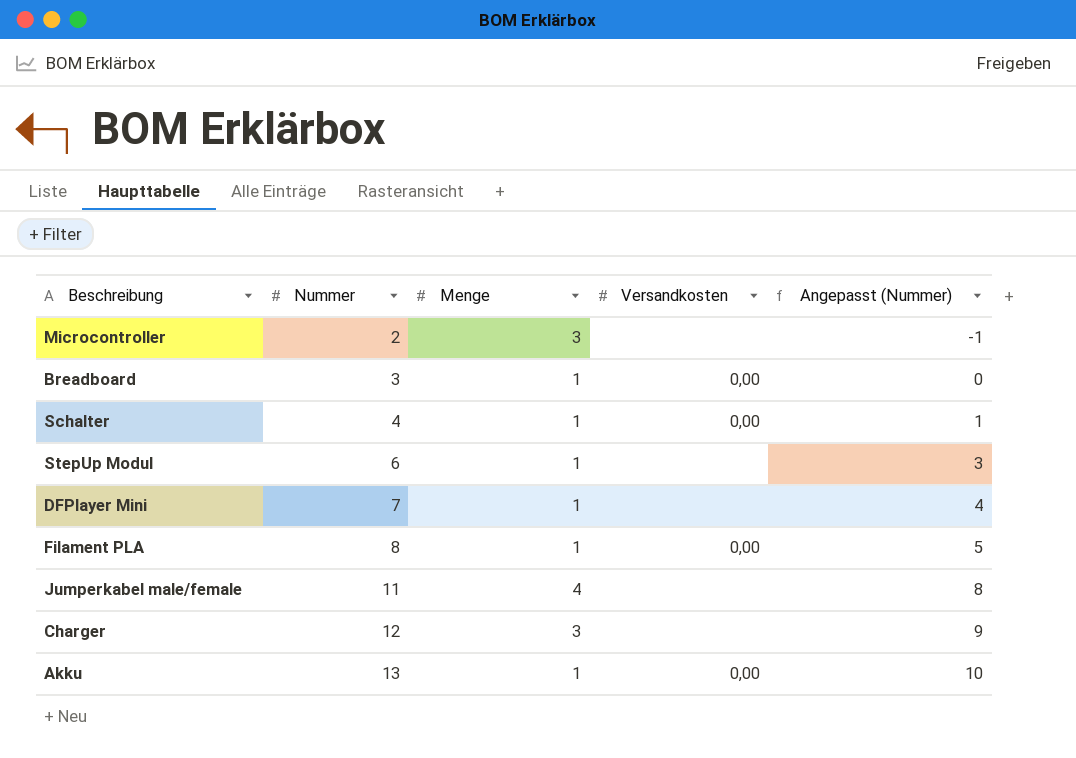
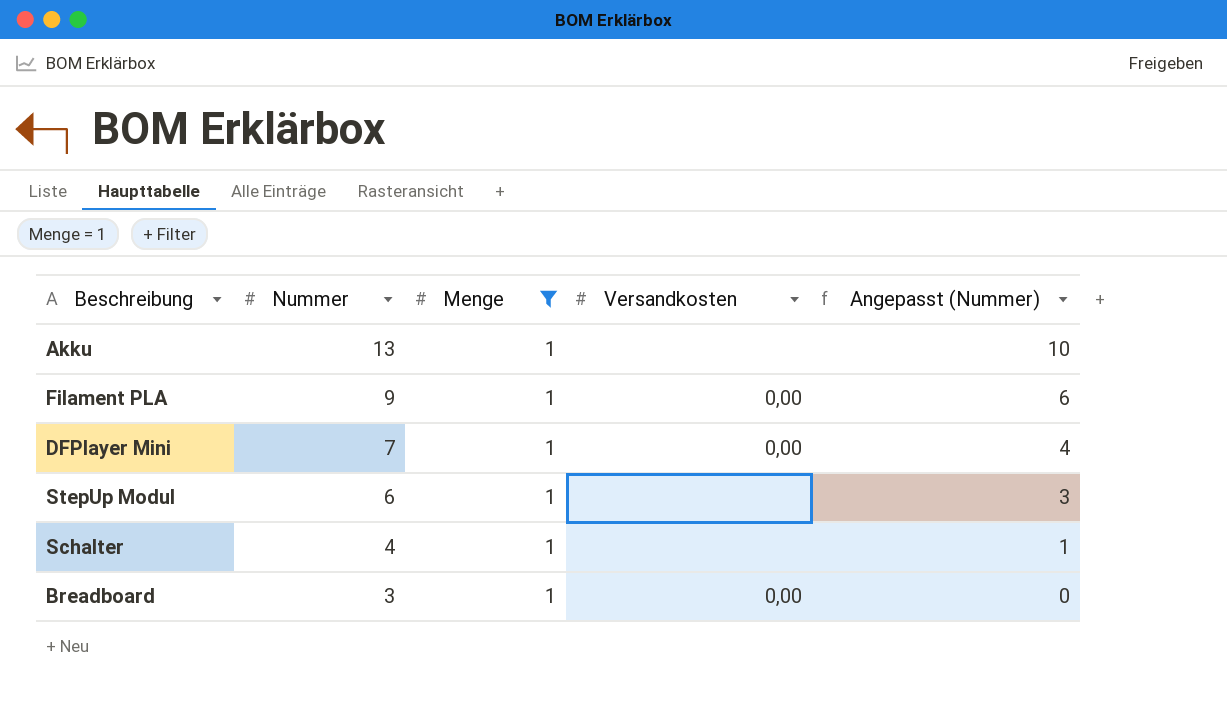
filter: none -> Menge = 1
row order: Nummer ascending -> Nummer descending
Akku | Versandkosten: 0,00 -> none
Filament PLA | Nummer: 8 -> 9
Filament PLA | Angepasst (Nummer): 5 -> 6
DFPlayer Mini | Versandkosten: none -> 0,00
Schalter | Versandkosten: 0,00 -> none

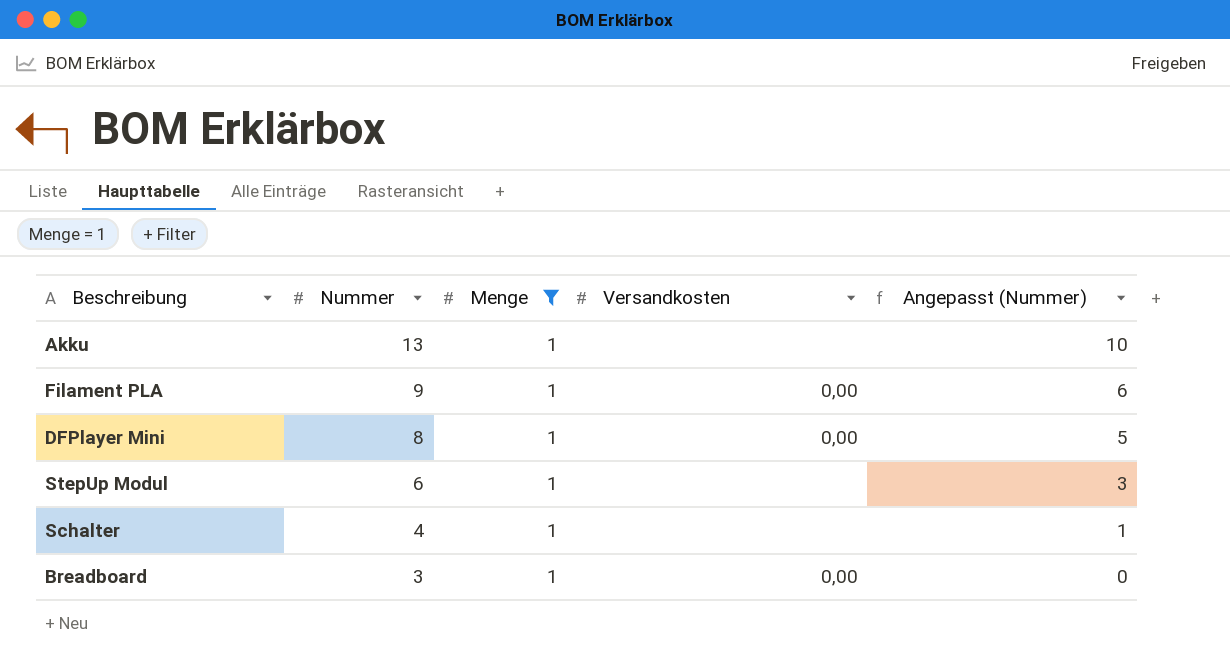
DFPlayer Mini | Nummer: 7 -> 8
DFPlayer Mini | Angepasst (Nummer): 4 -> 5

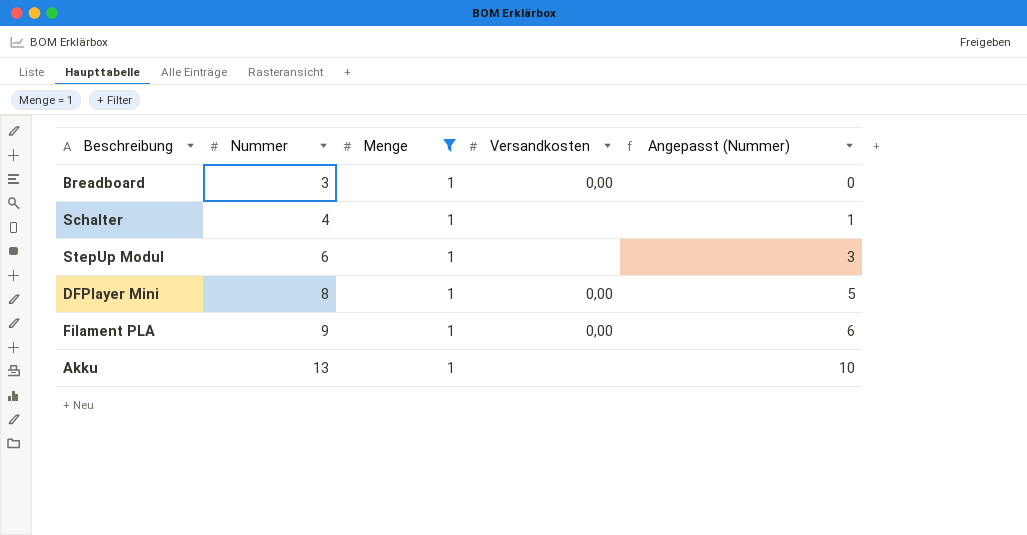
row order: Nummer descending -> Nummer ascending

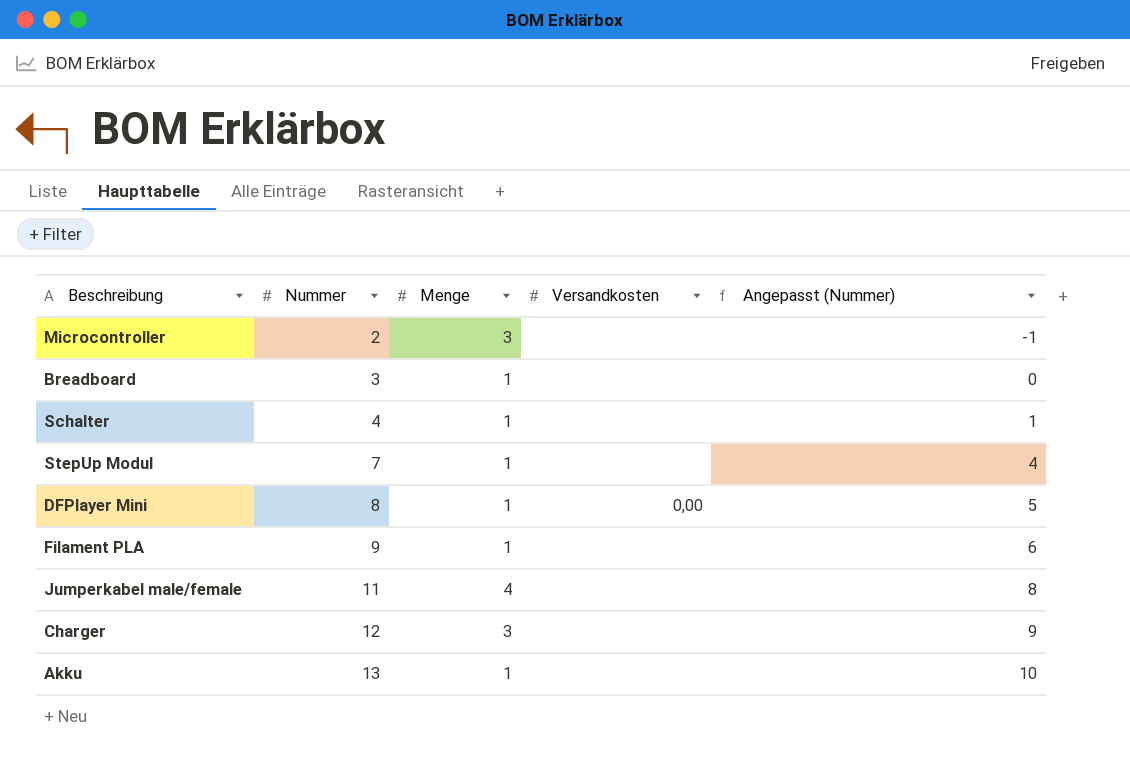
filter: Menge = 1 -> none
Breadboard | Versandkosten: 0,00 -> none
StepUp Modul | Nummer: 6 -> 7
StepUp Modul | Angepasst (Nummer): 3 -> 4
Filament PLA | Versandkosten: 0,00 -> none

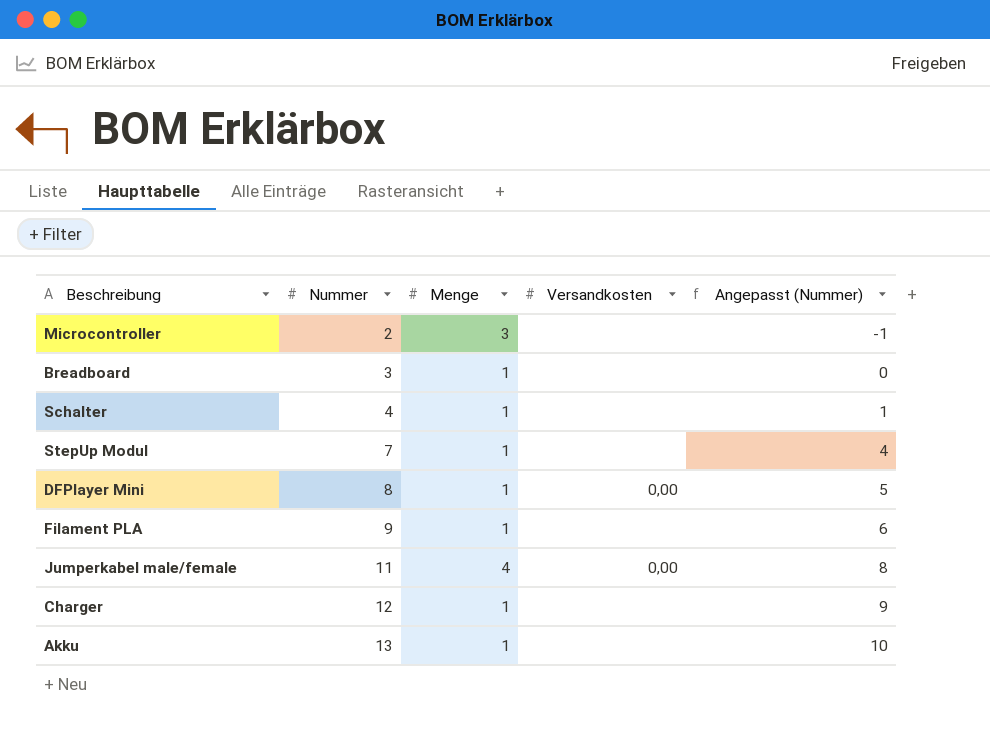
Jumperkabel male/female | Versandkosten: none -> 0,00
Charger | Menge: 3 -> 1

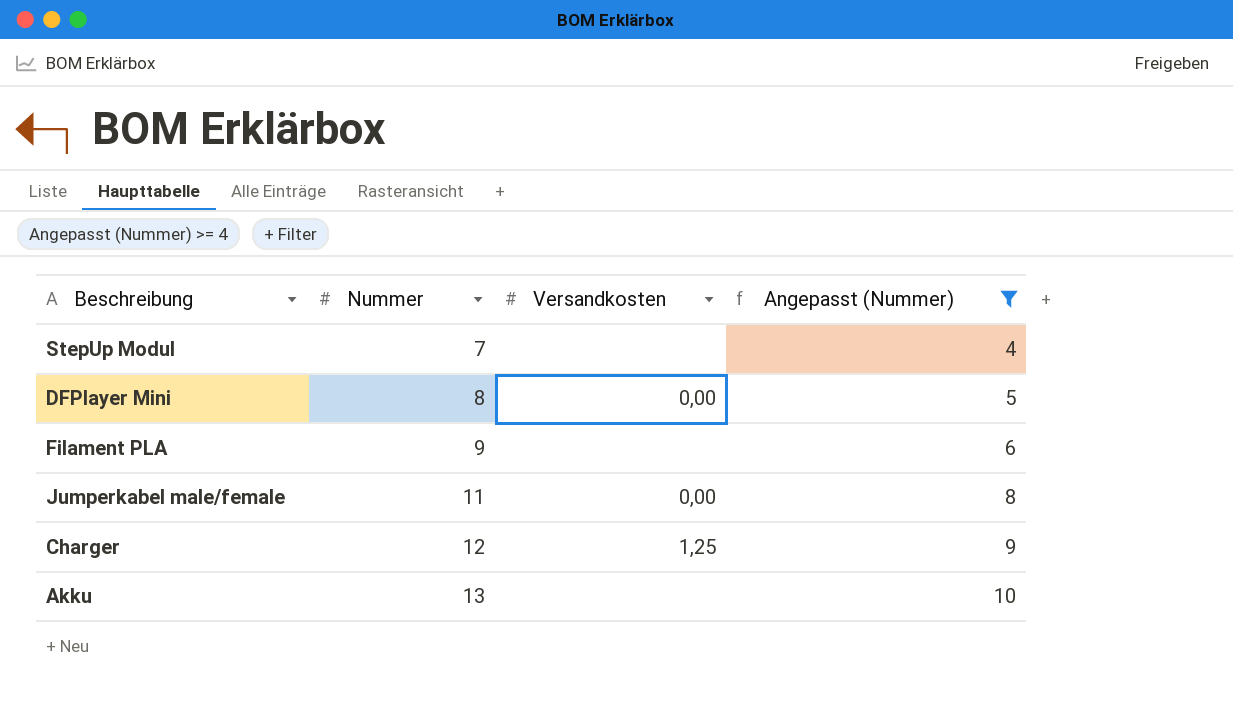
filter: none -> Angepasst (Nummer) >= 4
column Menge | position: 3 -> none
Charger | Versandkosten: none -> 1,25

